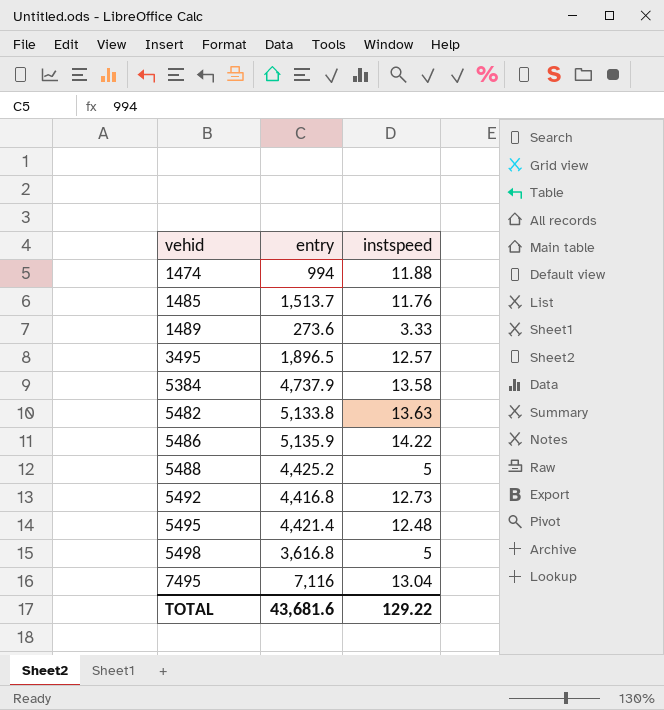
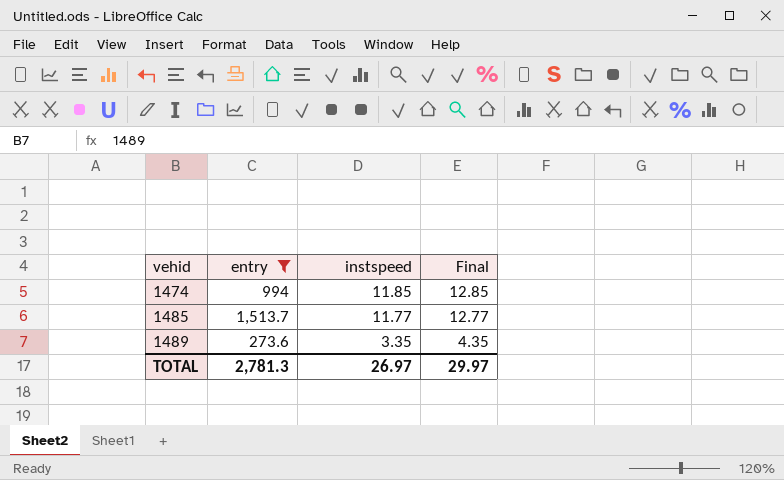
filter: none -> entry <= 1,513.7
column Final | formula: none -> [instspeed] + 1
1474 | instspeed: 11.88 -> 11.85
1485 | instspeed: 11.76 -> 11.77
1489 | instspeed: 3.33 -> 3.35
TOTAL | entry: 43,681.6 -> 2,781.3
TOTAL | instspeed: 129.22 -> 26.97

